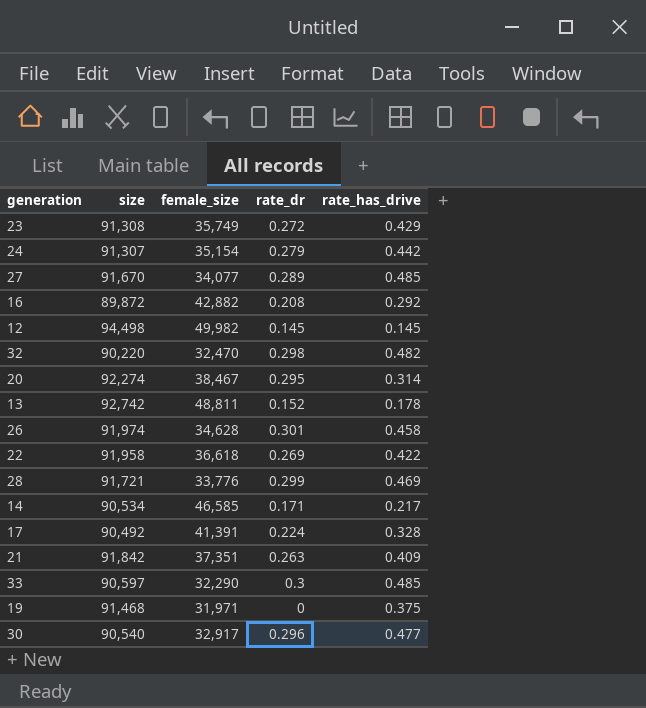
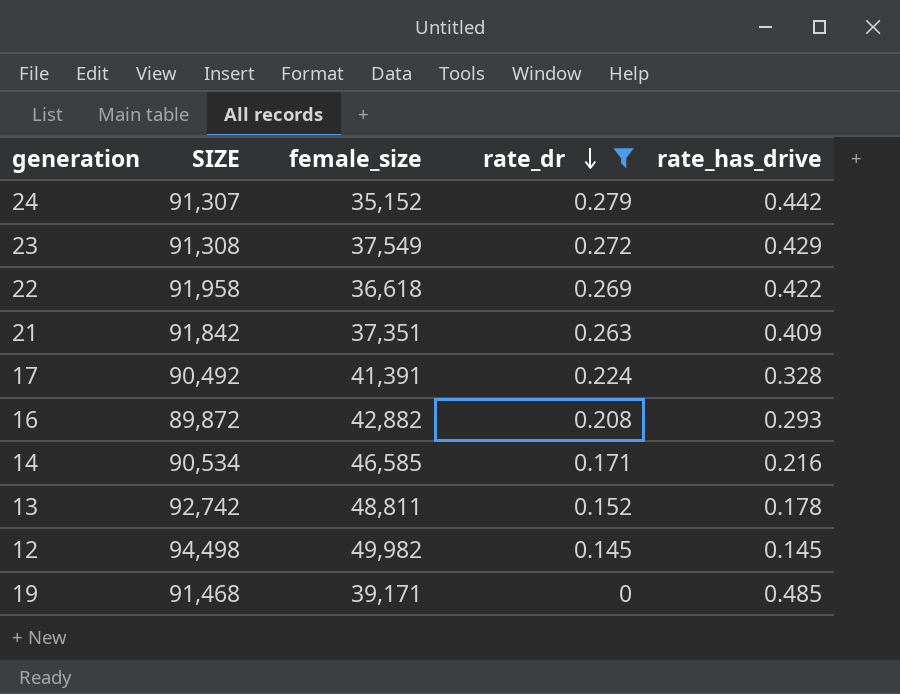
filter: none -> rate_dr <= 0.279
row order: none -> rate_dr descending
column name: size -> SIZE
24 | female_size: 35,154 -> 35,152
23 | female_size: 35,749 -> 37,549
16 | rate_has_drive: 0.292 -> 0.293
14 | rate_has_drive: 0.217 -> 0.216
19 | female_size: 31,971 -> 39,171
19 | rate_has_drive: 0.375 -> 0.485

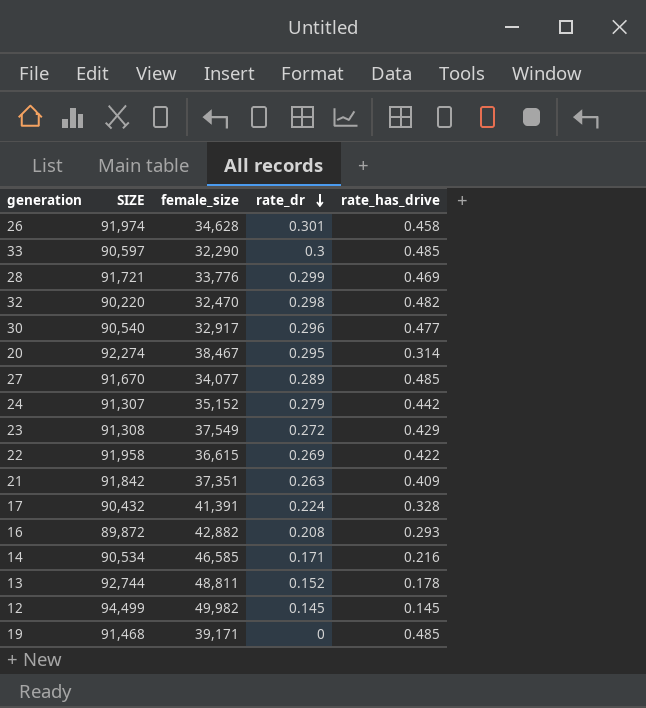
filter: rate_dr <= 0.279 -> none
22 | female_size: 36,618 -> 36,615
17 | SIZE: 90,492 -> 90,432
13 | SIZE: 92,742 -> 92,744
12 | SIZE: 94,498 -> 94,499

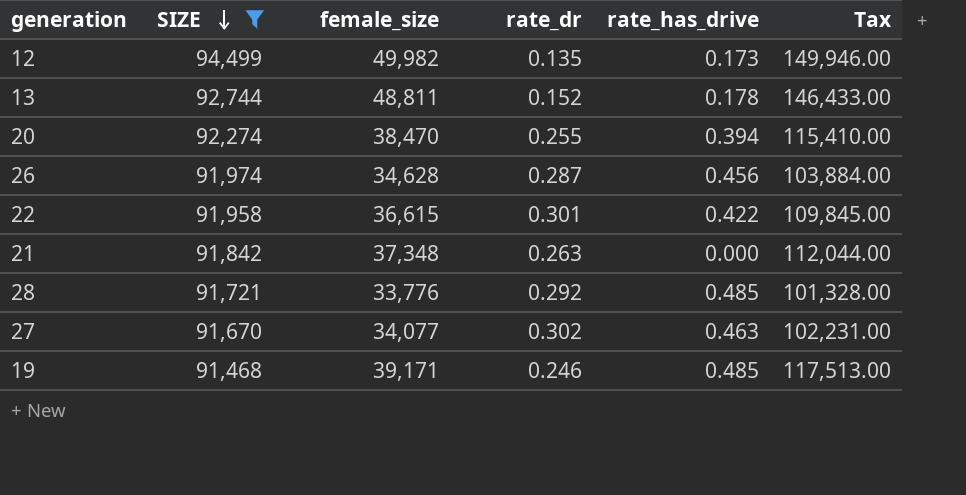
filter: none -> SIZE >= 91,468
row order: rate_dr descending -> SIZE descending
column Tax | formula: none -> [female_size] * 3
12 | rate_dr: 0.145 -> 0.135
12 | rate_has_drive: 0.145 -> 0.173
20 | female_size: 38,467 -> 38,470
20 | rate_dr: 0.295 -> 0.255
20 | rate_has_drive: 0.314 -> 0.394
26 | rate_dr: 0.301 -> 0.287
26 | rate_has_drive: 0.458 -> 0.456
22 | rate_dr: 0.269 -> 0.301
21 | female_size: 37,351 -> 37,348
21 | rate_has_drive: 0.409 -> 0.000
28 | rate_dr: 0.299 -> 0.292
28 | rate_has_drive: 0.469 -> 0.485
27 | rate_dr: 0.289 -> 0.302
27 | rate_has_drive: 0.485 -> 0.463
19 | rate_dr: 0 -> 0.246

